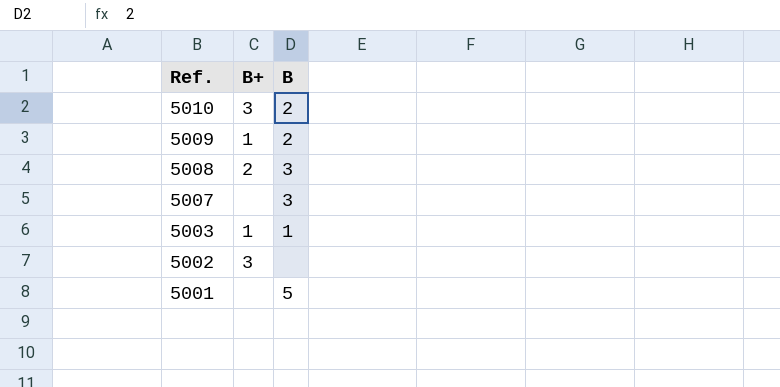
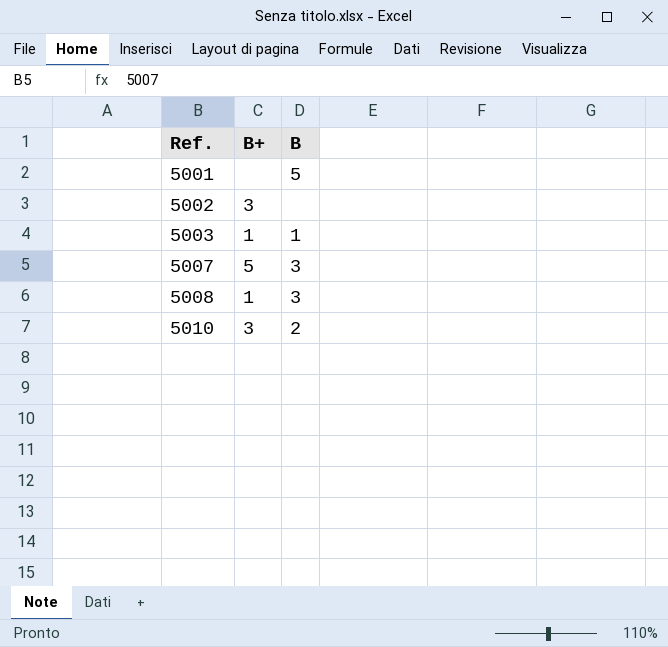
row order: Ref. descending -> Ref. ascending
row 5009: 1 | 2 -> none
5007 | B+: none -> 5
5008 | B+: 2 -> 1

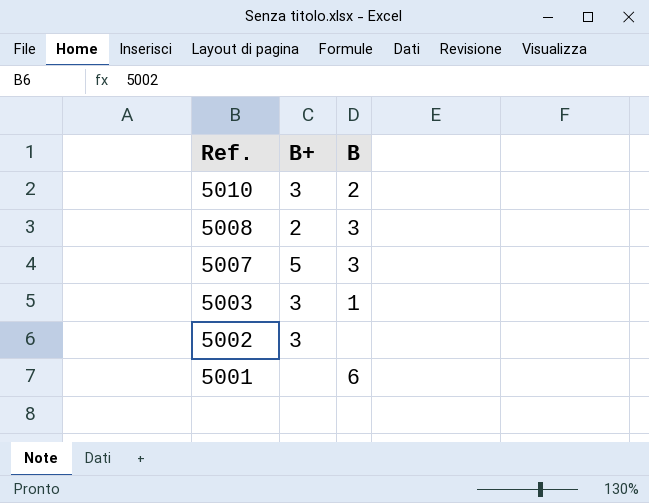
row order: Ref. ascending -> Ref. descending
5008 | B+: 1 -> 2
5003 | B+: 1 -> 3
5001 | B: 5 -> 6

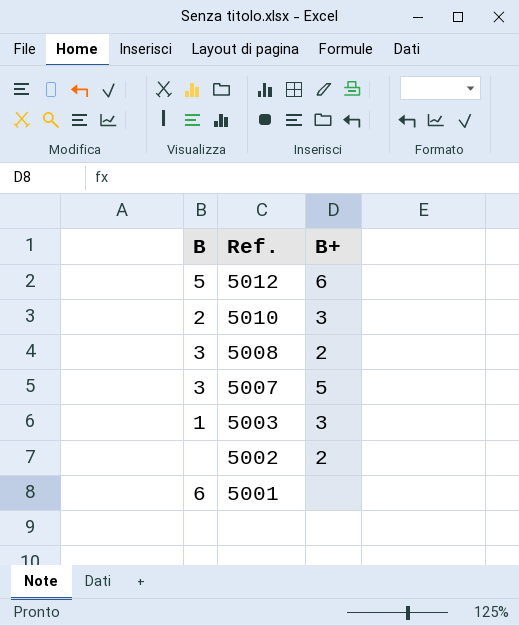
column B | position: 3 -> 1
row 5012: none -> 5 | 6
5002 | B+: 3 -> 2

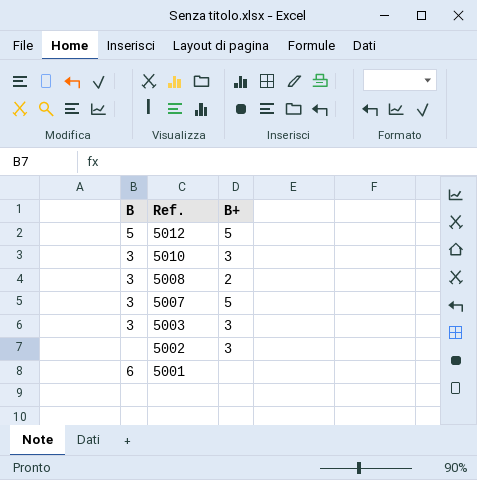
5012 | B+: 6 -> 5
5010 | B: 2 -> 3
5003 | B: 1 -> 3
5002 | B+: 2 -> 3

